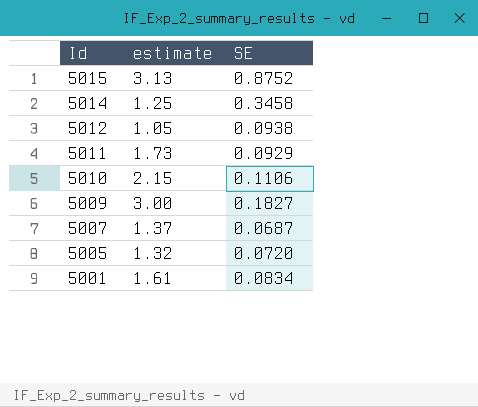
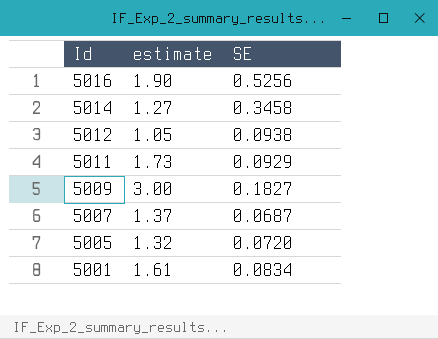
row 5015: 3.13 | 0.8752 -> none
row 5010: 2.15 | 0.1106 -> none
row 5016: none -> 1.90 | 0.5256
5014 | estimate: 1.25 -> 1.27

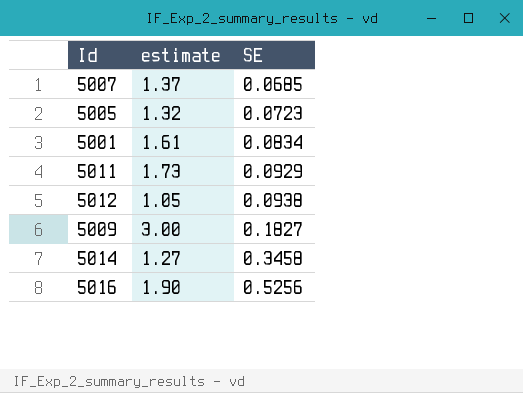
row order: Id descending -> SE ascending
5007 | SE: 0.0687 -> 0.0685
5005 | SE: 0.0720 -> 0.0723

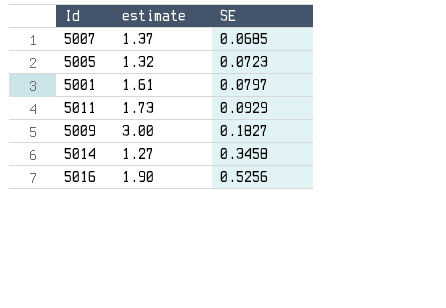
row 5012: 1.05 | 0.0938 -> none
5001 | SE: 0.0834 -> 0.0797

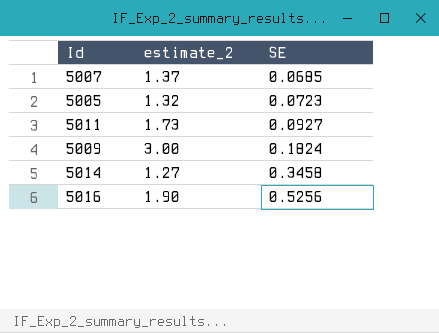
column name: estimate -> estimate_2
row 5001: 1.61 | 0.0797 -> none
5011 | SE: 0.0929 -> 0.0927
5009 | SE: 0.1827 -> 0.1824

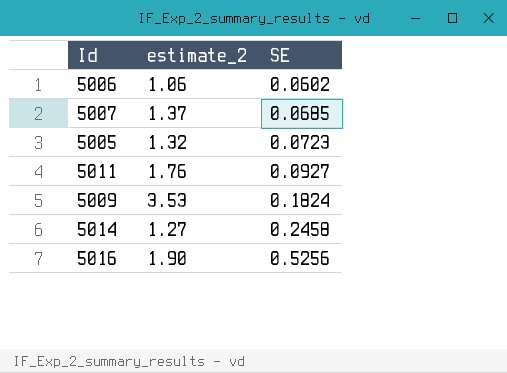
row 5006: none -> 1.06 | 0.0602
5011 | estimate_2: 1.73 -> 1.76
5009 | estimate_2: 3.00 -> 3.53
5014 | SE: 0.3458 -> 0.2458

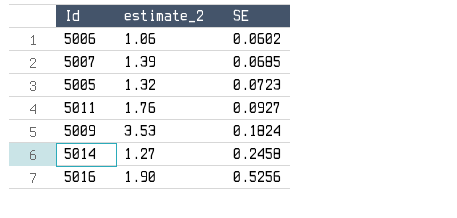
5007 | estimate_2: 1.37 -> 1.39

